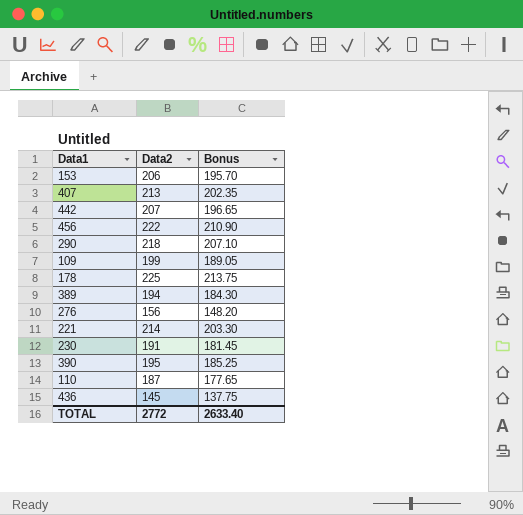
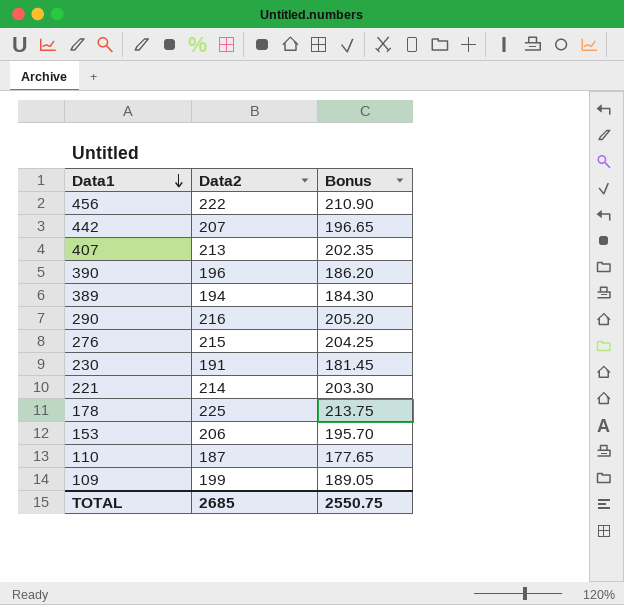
row order: none -> Data1 descending
row 436: 145 | 137.75 -> none
390 | Data2: 195 -> 196
390 | Bonus: 185.25 -> 186.20
290 | Data2: 218 -> 216
290 | Bonus: 207.10 -> 205.20
276 | Data2: 156 -> 215
276 | Bonus: 148.20 -> 204.25
TOTAL | Data2: 2772 -> 2685
TOTAL | Bonus: 2633.40 -> 2550.75

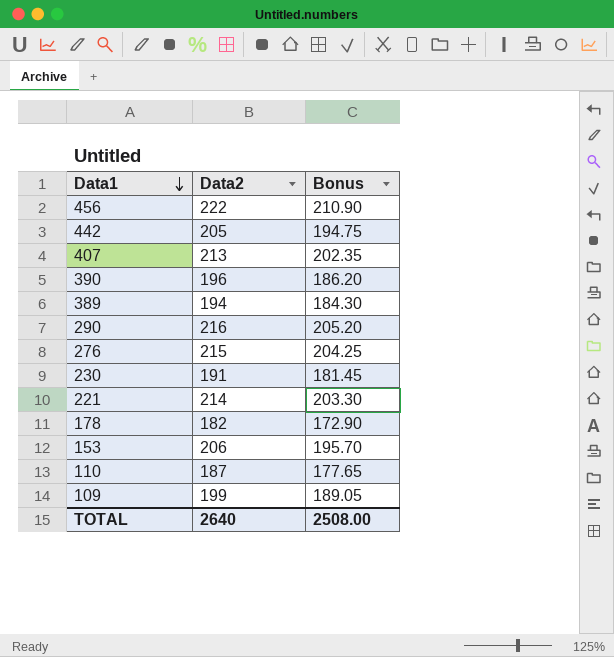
442 | Data2: 207 -> 205
442 | Bonus: 196.65 -> 194.75
178 | Data2: 225 -> 182
178 | Bonus: 213.75 -> 172.90
TOTAL | Data2: 2685 -> 2640
TOTAL | Bonus: 2550.75 -> 2508.00

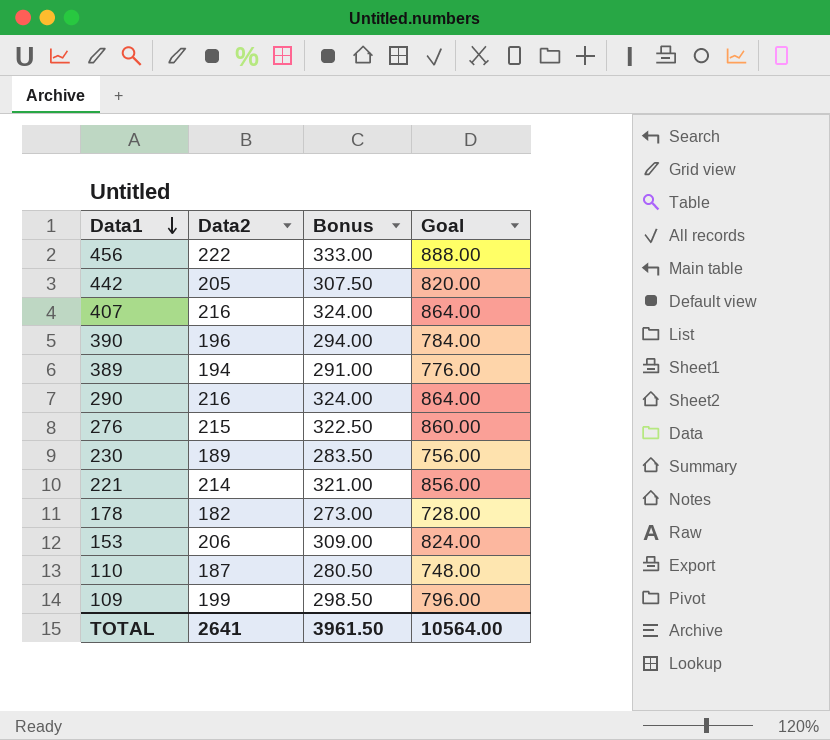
column Bonus | formula: [Data2] * 0.95 -> [Data2] * 1.5
column Goal | formula: none -> [Data2] * 4
407 | Data2: 213 -> 216
230 | Data2: 191 -> 189
TOTAL | Data2: 2640 -> 2641
TOTAL | Bonus: 2508.00 -> 3961.50

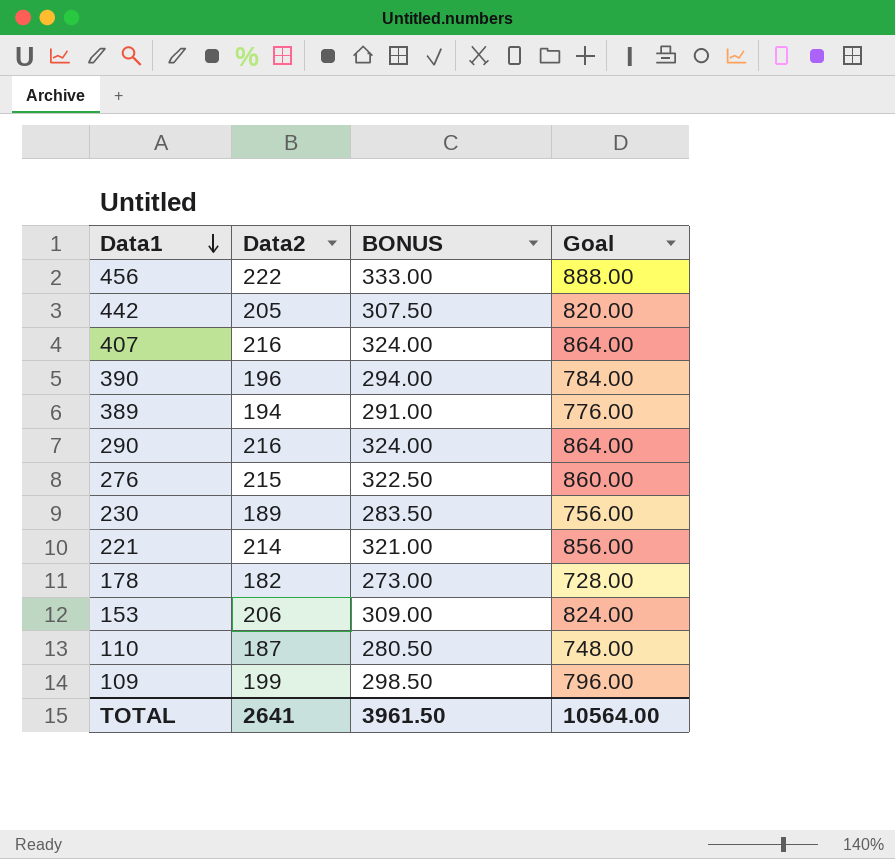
column name: Bonus -> BONUS

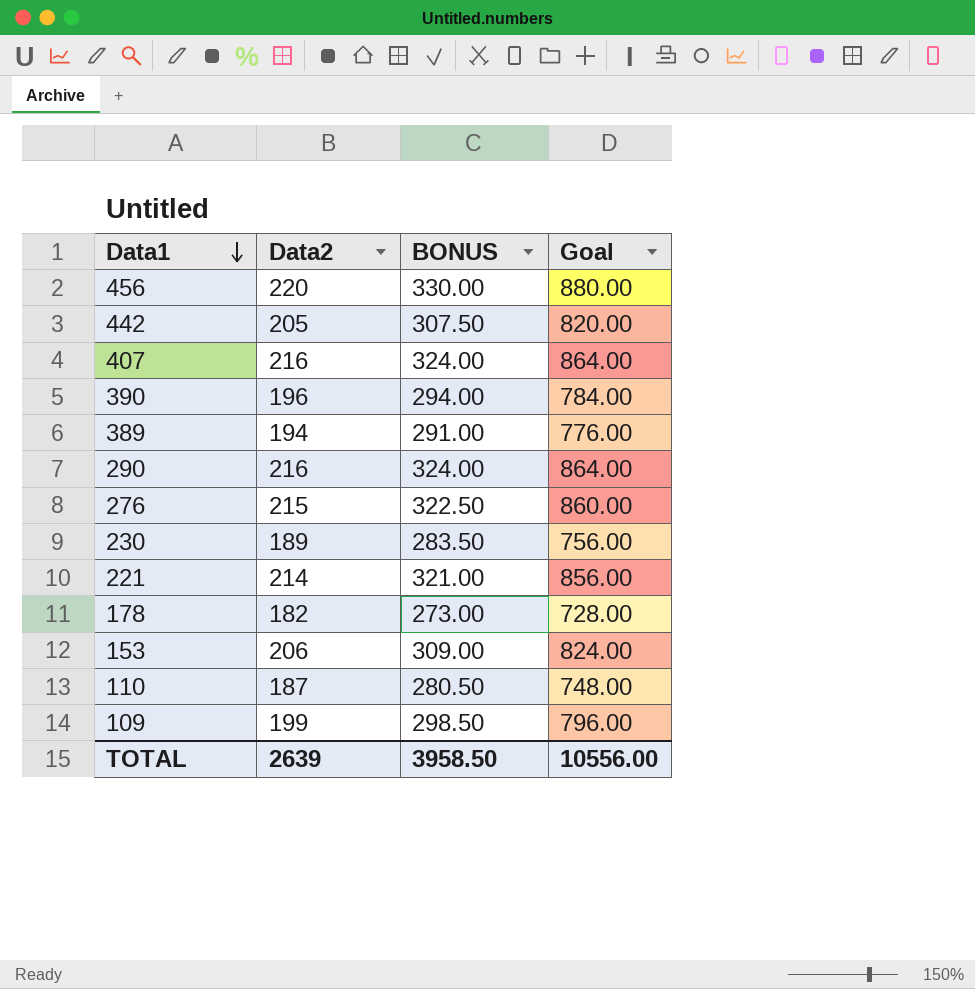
456 | Data2: 222 -> 220
456 | BONUS: 333.00 -> 330.00
456 | Goal: 888.00 -> 880.00
TOTAL | Data2: 2641 -> 2639
TOTAL | BONUS: 3961.50 -> 3958.50
TOTAL | Goal: 10564.00 -> 10556.00

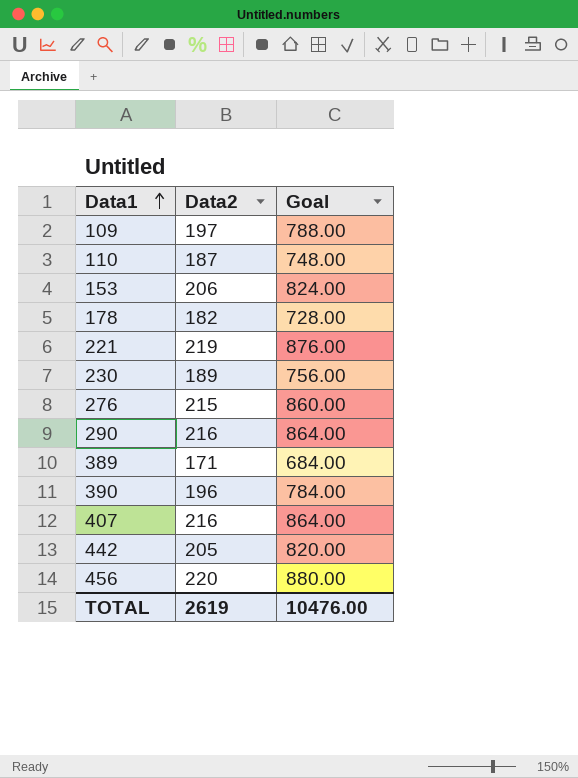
row order: Data1 descending -> Data1 ascending
column BONUS | formula: [Data2] * 1.5 -> none
109 | Data2: 199 -> 197
109 | Goal: 796.00 -> 788.00
221 | Data2: 214 -> 219
221 | Goal: 856.00 -> 876.00
389 | Data2: 194 -> 171
389 | Goal: 776.00 -> 684.00
TOTAL | Data2: 2639 -> 2619
TOTAL | Goal: 10556.00 -> 10476.00

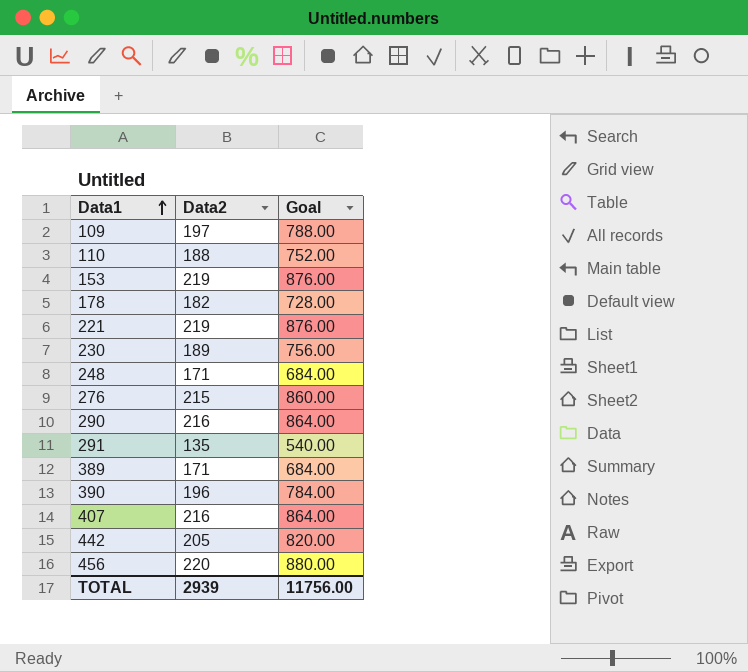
110 | Data2: 187 -> 188
110 | Goal: 748.00 -> 752.00
153 | Data2: 206 -> 219
153 | Goal: 824.00 -> 876.00
row 248: none -> 171 | 684.00
row 291: none -> 135 | 540.00
TOTAL | Data2: 2619 -> 2939
TOTAL | Goal: 10476.00 -> 11756.00

